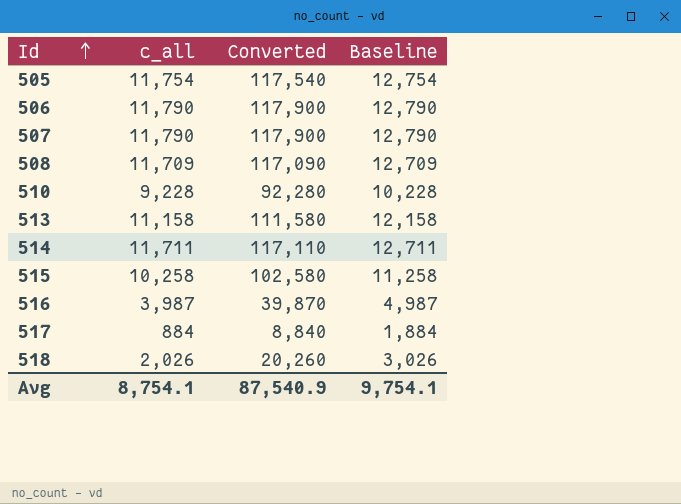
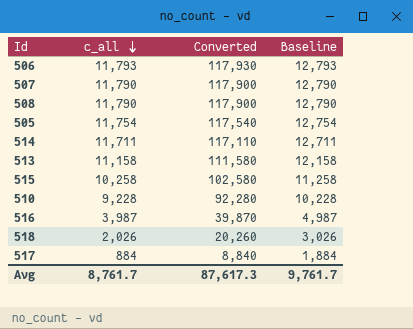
row order: Id ascending -> c_all descending
506 | c_all: 11,790 -> 11,793
506 | Converted: 117,900 -> 117,930
506 | Baseline: 12,790 -> 12,793
508 | c_all: 11,709 -> 11,790
508 | Converted: 117,090 -> 117,900
508 | Baseline: 12,709 -> 12,790
Avg | c_all: 8,754.1 -> 8,761.7
Avg | Converted: 87,540.9 -> 87,617.3
Avg | Baseline: 9,754.1 -> 9,761.7

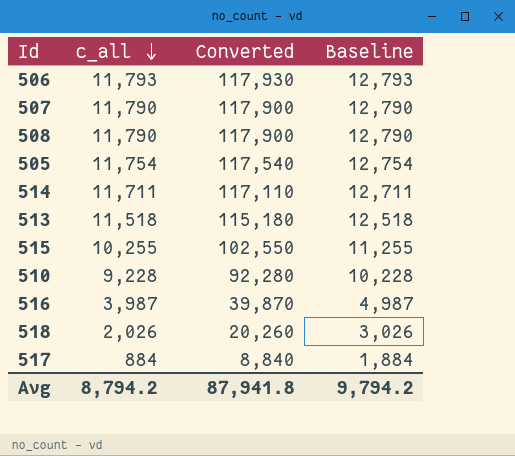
513 | c_all: 11,158 -> 11,518
513 | Converted: 111,580 -> 115,180
513 | Baseline: 12,158 -> 12,518
515 | c_all: 10,258 -> 10,255
515 | Converted: 102,580 -> 102,550
515 | Baseline: 11,258 -> 11,255
Avg | c_all: 8,761.7 -> 8,794.2
Avg | Converted: 87,617.3 -> 87,941.8
Avg | Baseline: 9,761.7 -> 9,794.2

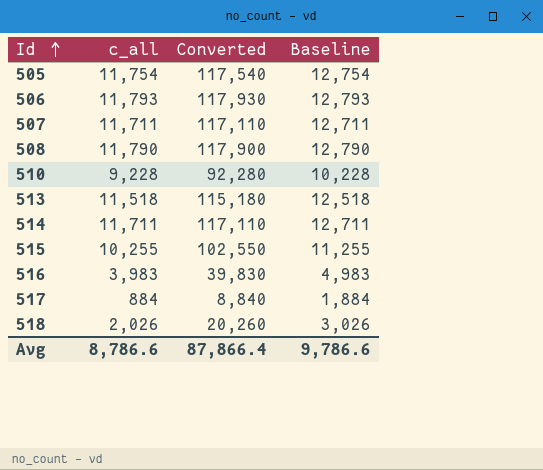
row order: c_all descending -> Id ascending
507 | c_all: 11,790 -> 11,711
507 | Converted: 117,900 -> 117,110
507 | Baseline: 12,790 -> 12,711
516 | c_all: 3,987 -> 3,983
516 | Converted: 39,870 -> 39,830
516 | Baseline: 4,987 -> 4,983
Avg | c_all: 8,794.2 -> 8,786.6
Avg | Converted: 87,941.8 -> 87,866.4
Avg | Baseline: 9,794.2 -> 9,786.6

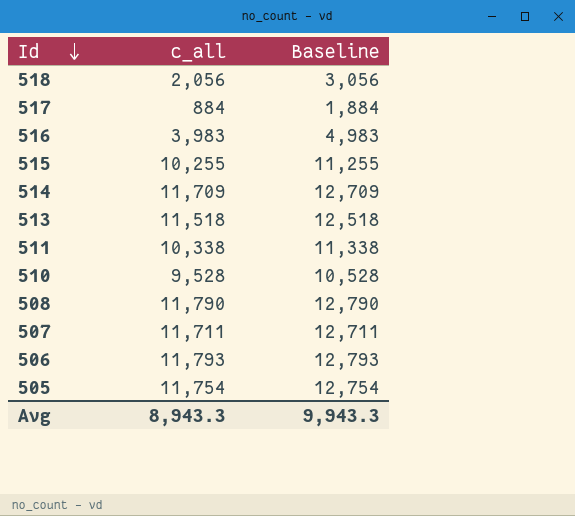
row order: Id ascending -> Id descending
column Converted | formula: [c_all] * 10 -> none
518 | c_all: 2,026 -> 2,056
518 | Baseline: 3,026 -> 3,056
514 | c_all: 11,711 -> 11,709
514 | Baseline: 12,711 -> 12,709
row 511: none -> 10,338 | 11,338
510 | c_all: 9,228 -> 9,528
510 | Baseline: 10,228 -> 10,528
Avg | c_all: 8,786.6 -> 8,943.3
Avg | Baseline: 9,786.6 -> 9,943.3

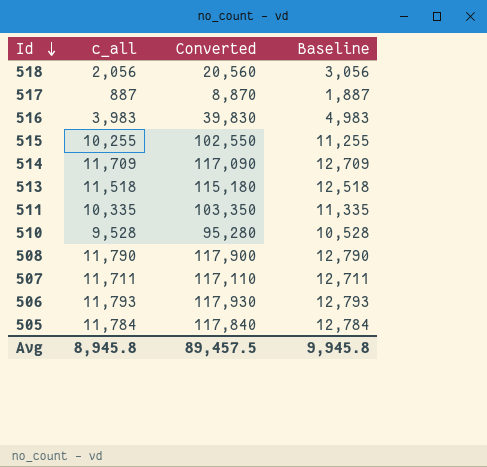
column Converted | formula: none -> [c_all] * 10
517 | c_all: 884 -> 887
517 | Baseline: 1,884 -> 1,887
511 | c_all: 10,338 -> 10,335
511 | Baseline: 11,338 -> 11,335
505 | c_all: 11,754 -> 11,784
505 | Baseline: 12,754 -> 12,784
Avg | c_all: 8,943.3 -> 8,945.8
Avg | Baseline: 9,943.3 -> 9,945.8

